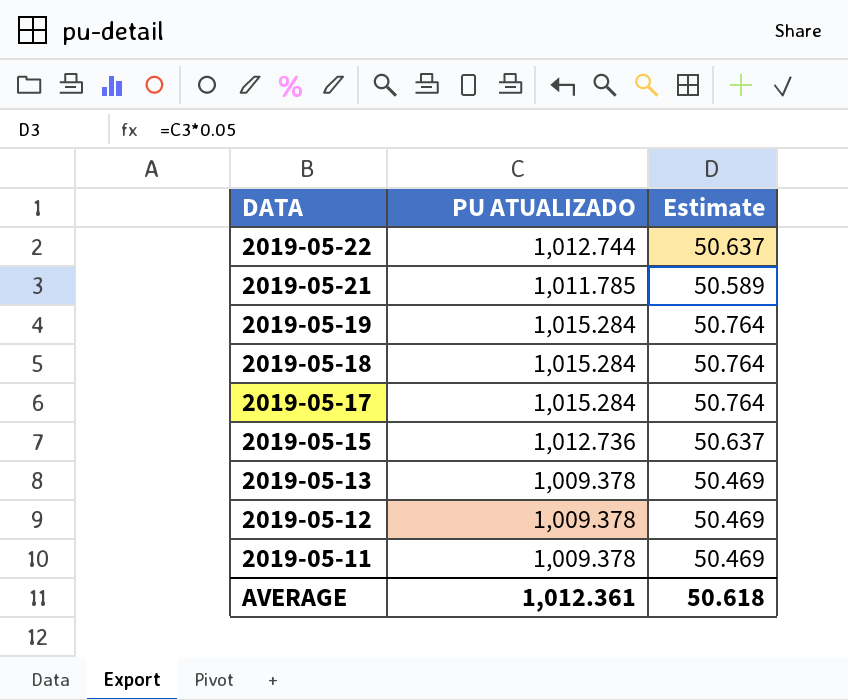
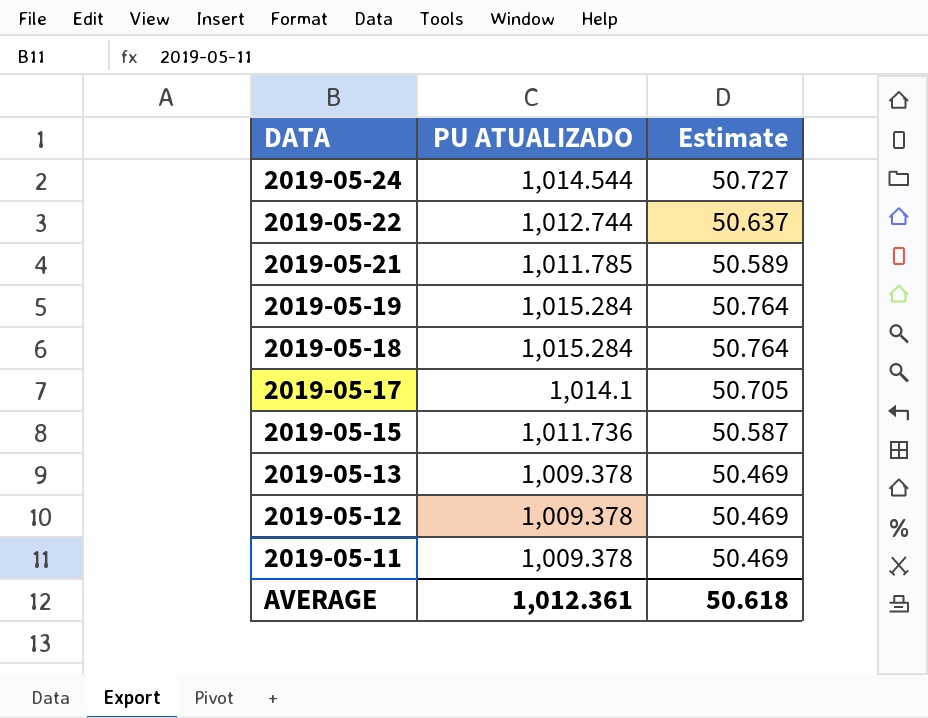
row 2019-05-24: none -> 1,014.544 | 50.727
2019-05-17 | PU ATUALIZADO: 1,015.284 -> 1,014.1
2019-05-17 | Estimate: 50.764 -> 50.705
2019-05-15 | PU ATUALIZADO: 1,012.736 -> 1,011.736
2019-05-15 | Estimate: 50.637 -> 50.587

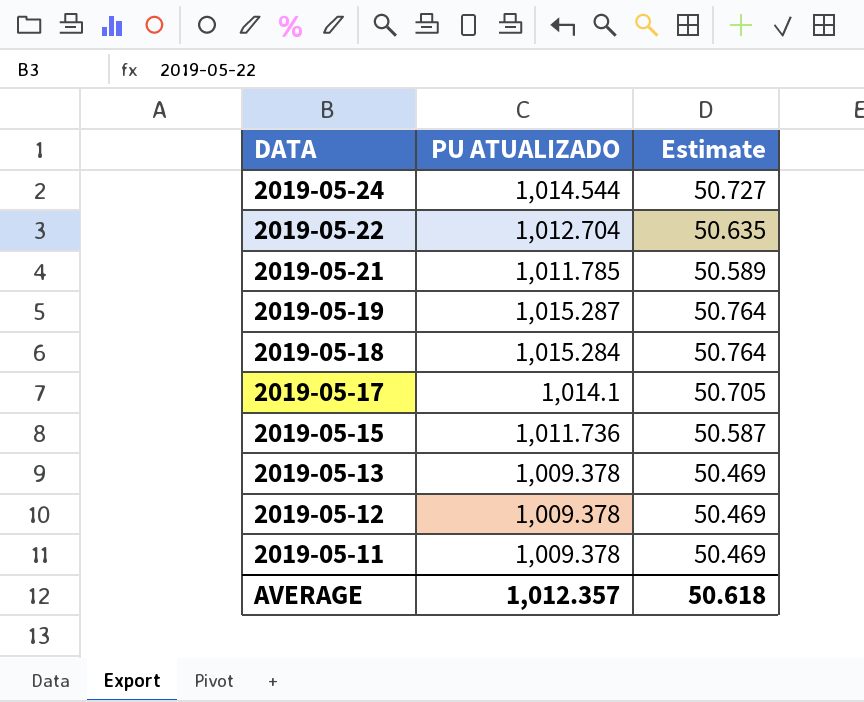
2019-05-22 | PU ATUALIZADO: 1,012.744 -> 1,012.704
2019-05-22 | Estimate: 50.637 -> 50.635
2019-05-19 | PU ATUALIZADO: 1,015.284 -> 1,015.287
AVERAGE | PU ATUALIZADO: 1,012.361 -> 1,012.357

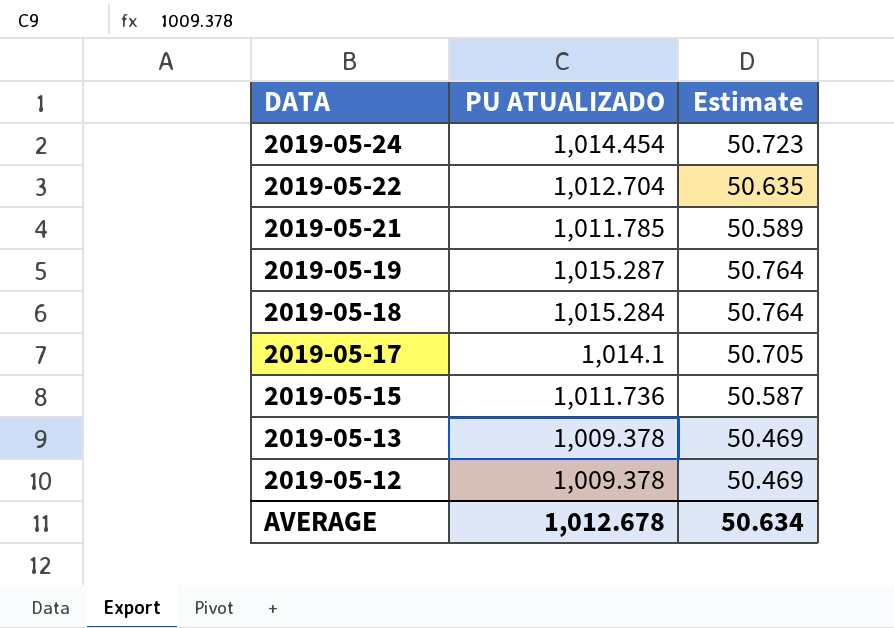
row 2019-05-11: 1,009.378 | 50.469 -> none
2019-05-24 | PU ATUALIZADO: 1,014.544 -> 1,014.454
2019-05-24 | Estimate: 50.727 -> 50.723
AVERAGE | PU ATUALIZADO: 1,012.357 -> 1,012.678
AVERAGE | Estimate: 50.618 -> 50.634

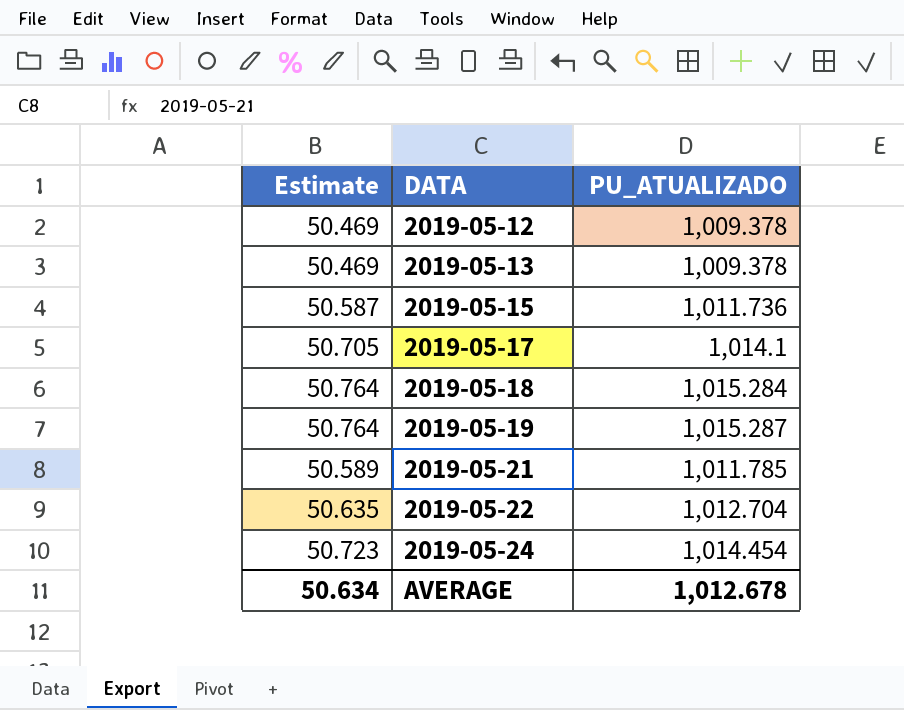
row order: DATA descending -> DATA ascending
column Estimate | position: 3 -> 1
column name: PU ATUALIZADO -> PU_ATUALIZADO

